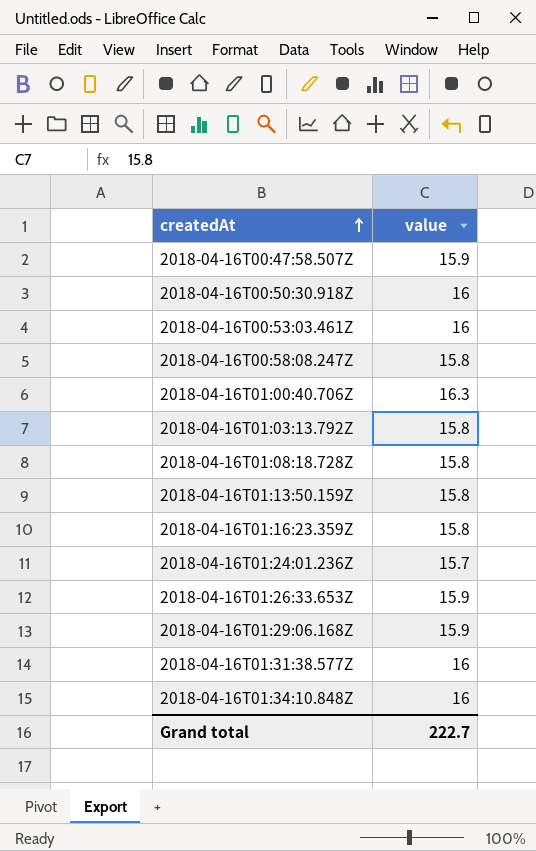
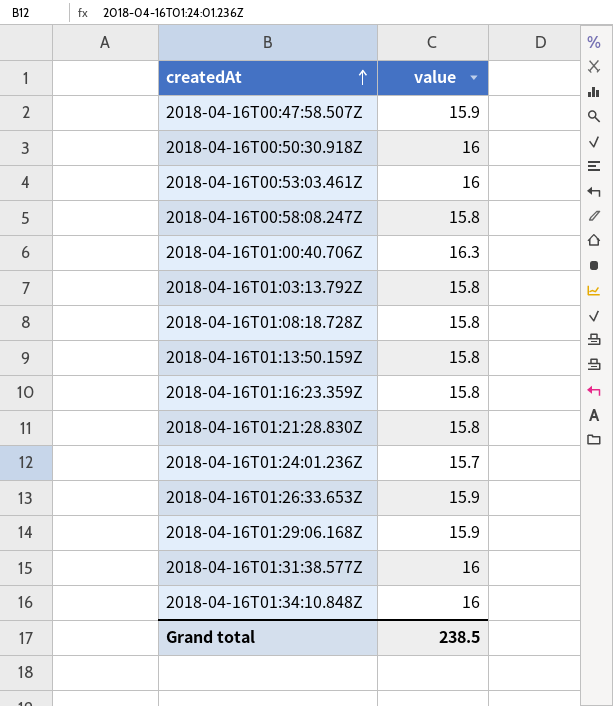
row 2018-04-16T01:21:28.830Z: none -> 15.8
Grand total | value: 222.7 -> 238.5

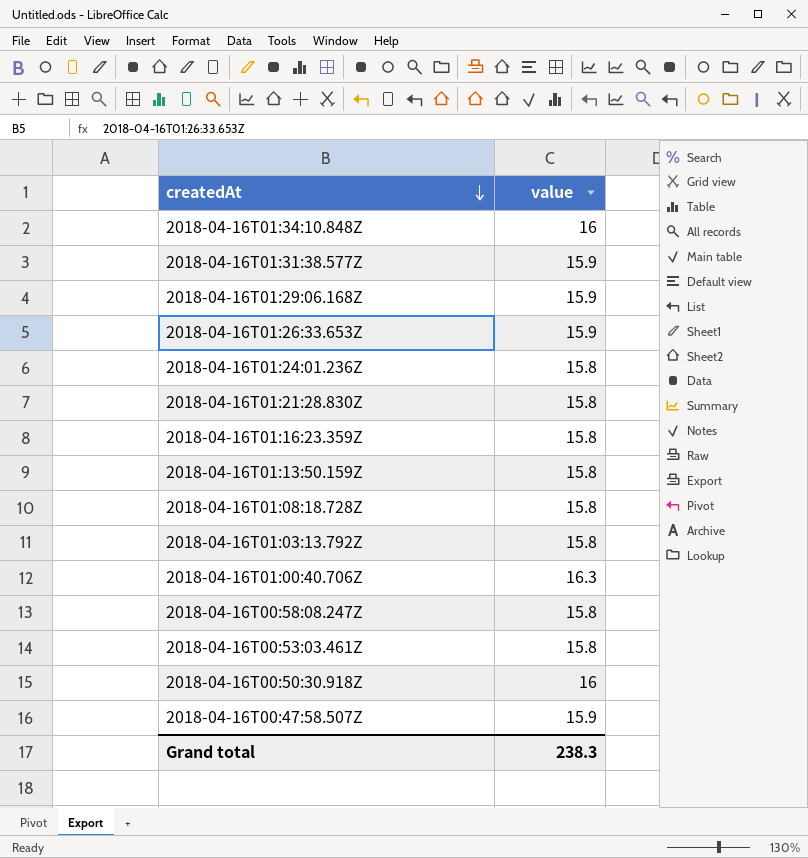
row order: createdAt ascending -> createdAt descending
2018-04-16T01:31:38.577Z | value: 16 -> 15.9
2018-04-16T01:24:01.236Z | value: 15.7 -> 15.8
2018-04-16T00:53:03.461Z | value: 16 -> 15.8
Grand total | value: 238.5 -> 238.3

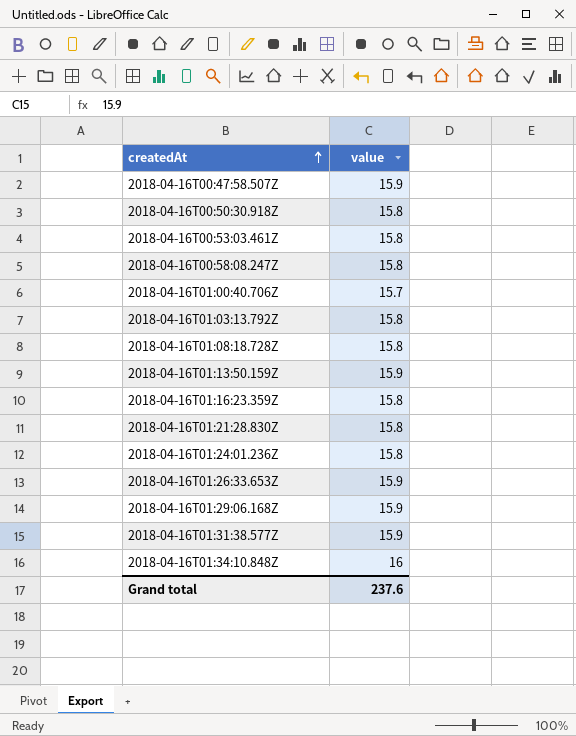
row order: createdAt descending -> createdAt ascending
2018-04-16T00:50:30.918Z | value: 16 -> 15.8
2018-04-16T01:00:40.706Z | value: 16.3 -> 15.7
2018-04-16T01:13:50.159Z | value: 15.8 -> 15.9
Grand total | value: 238.3 -> 237.6

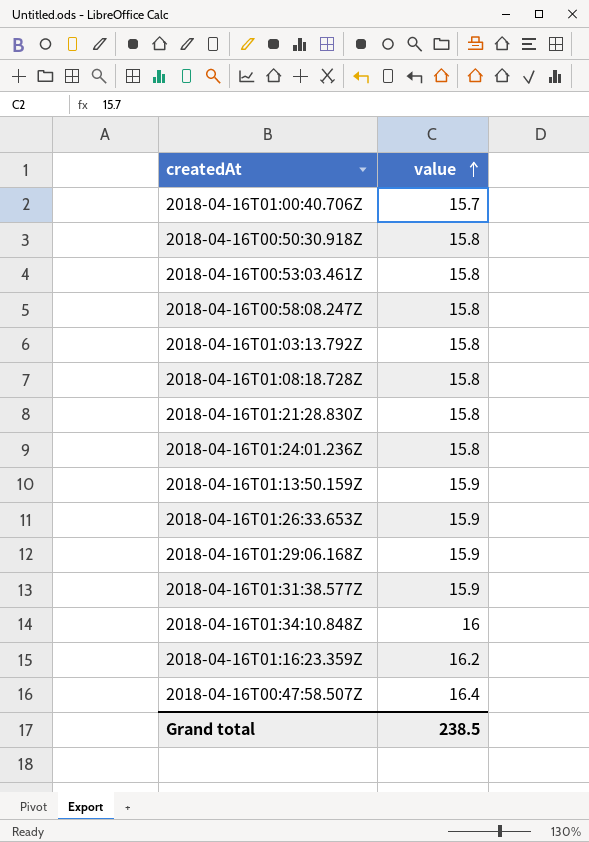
row order: createdAt ascending -> value ascending
2018-04-16T01:16:23.359Z | value: 15.8 -> 16.2
2018-04-16T00:47:58.507Z | value: 15.9 -> 16.4
Grand total | value: 237.6 -> 238.5

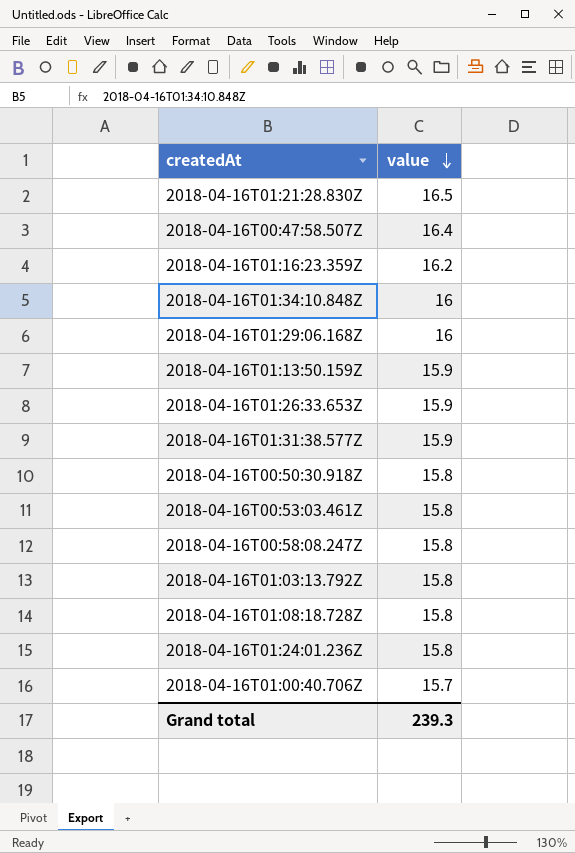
row order: value ascending -> value descending
2018-04-16T01:21:28.830Z | value: 15.8 -> 16.5
2018-04-16T01:29:06.168Z | value: 15.9 -> 16
Grand total | value: 238.5 -> 239.3

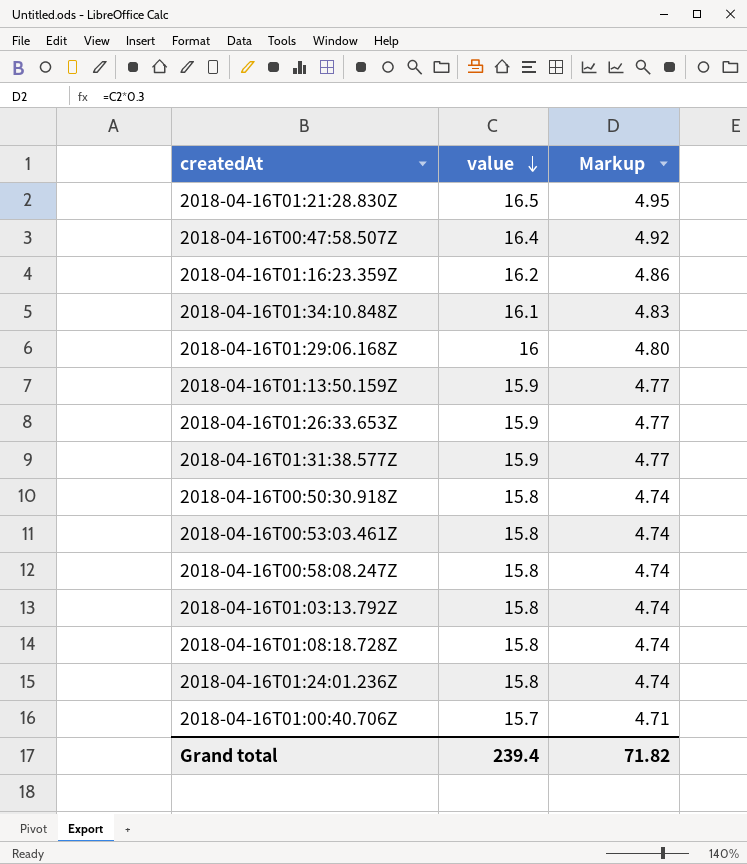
column Markup | formula: none -> [value] * 0.3
2018-04-16T01:34:10.848Z | value: 16 -> 16.1
Grand total | value: 239.3 -> 239.4

